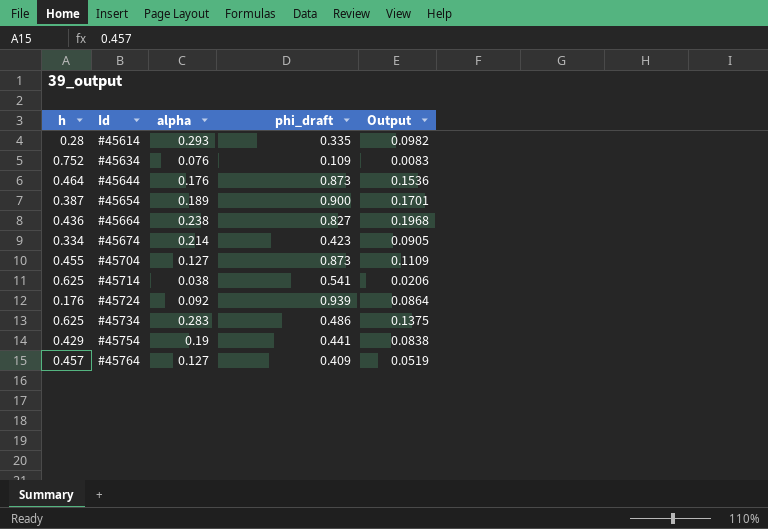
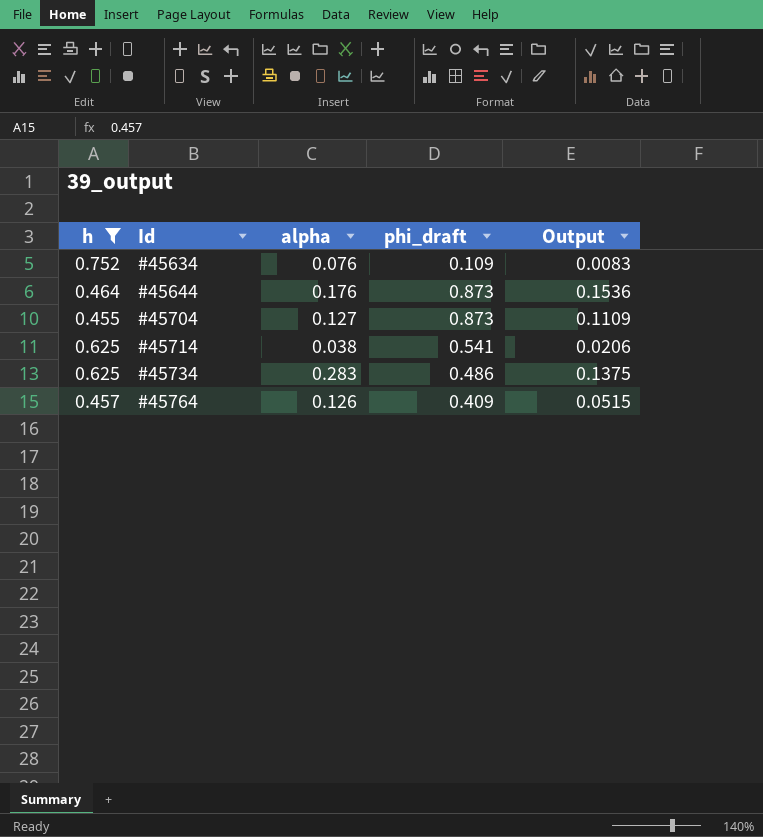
filter: none -> h >= 0.455
#45764 | alpha: 0.127 -> 0.126
#45764 | Output: 0.0519 -> 0.0515

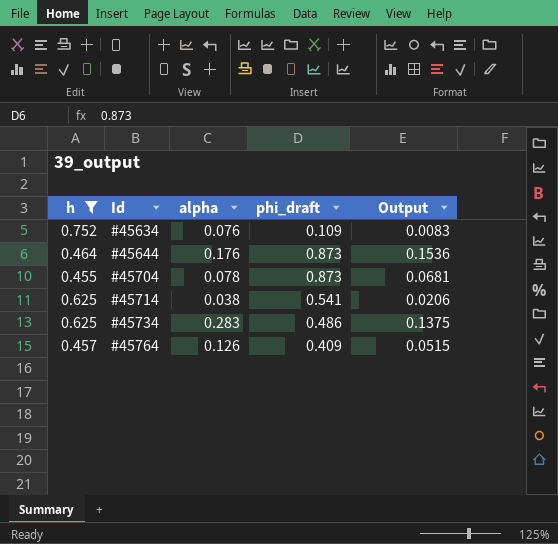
#45704 | alpha: 0.127 -> 0.078
#45704 | Output: 0.1109 -> 0.0681

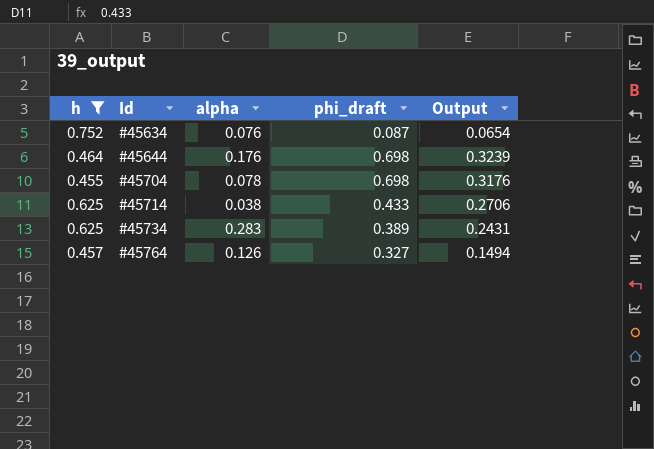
column Output | formula: [alpha] * [phi_draft] -> [h] * [phi_draft]
#45634 | phi_draft: 0.109 -> 0.087
#45644 | phi_draft: 0.873 -> 0.698
#45704 | phi_draft: 0.873 -> 0.698
#45714 | phi_draft: 0.541 -> 0.433
#45734 | phi_draft: 0.486 -> 0.389
#45764 | phi_draft: 0.409 -> 0.327

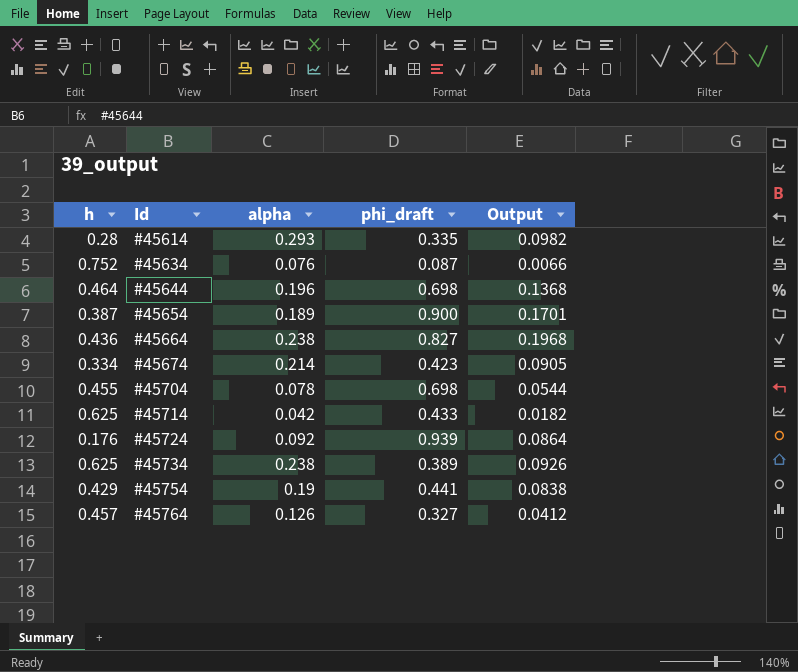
filter: h >= 0.455 -> none
column Output | formula: [h] * [phi_draft] -> [alpha] * [phi_draft]
#45644 | alpha: 0.176 -> 0.196
#45714 | alpha: 0.038 -> 0.042
#45734 | alpha: 0.283 -> 0.238

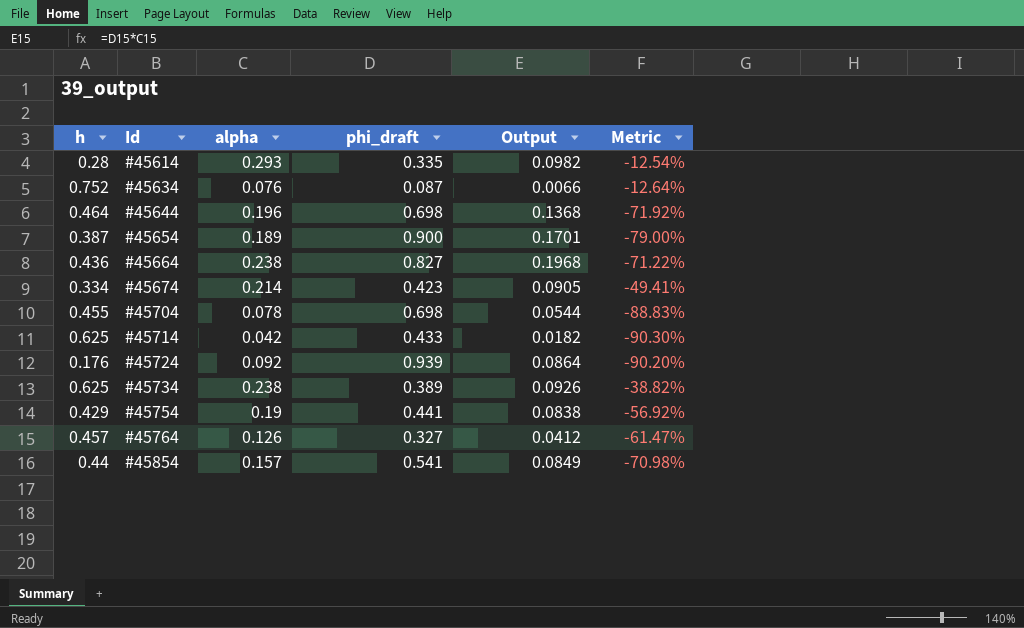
column Metric | formula: none -> ([alpha] - [phi_draft]) / [phi_draft]
row #45854: none -> 0.44 | 0.157 | 0.541 | 0.0849 | -70.98%

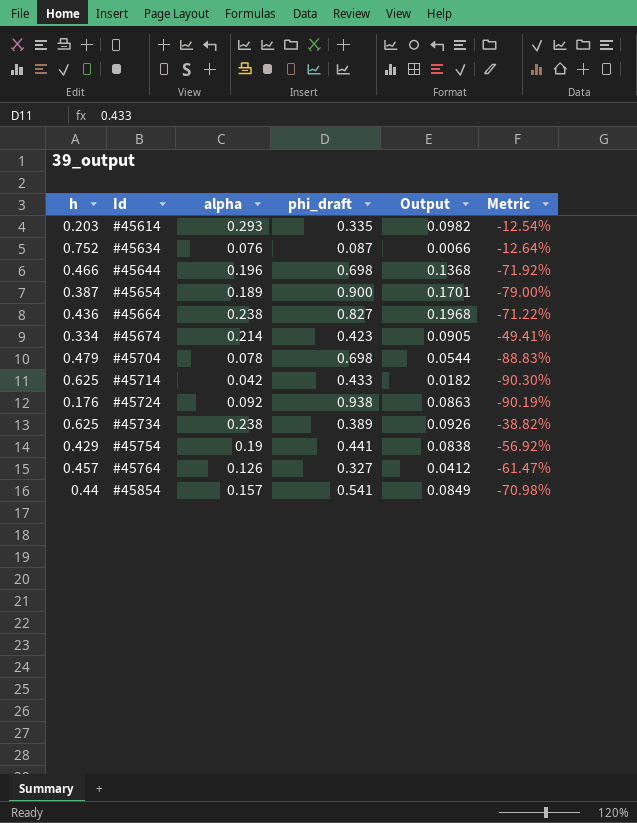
#45614 | h: 0.28 -> 0.203
#45644 | h: 0.464 -> 0.466
#45704 | h: 0.455 -> 0.479
#45724 | phi_draft: 0.939 -> 0.938
#45724 | Output: 0.0864 -> 0.0863
#45724 | Metric: -90.20% -> -90.19%

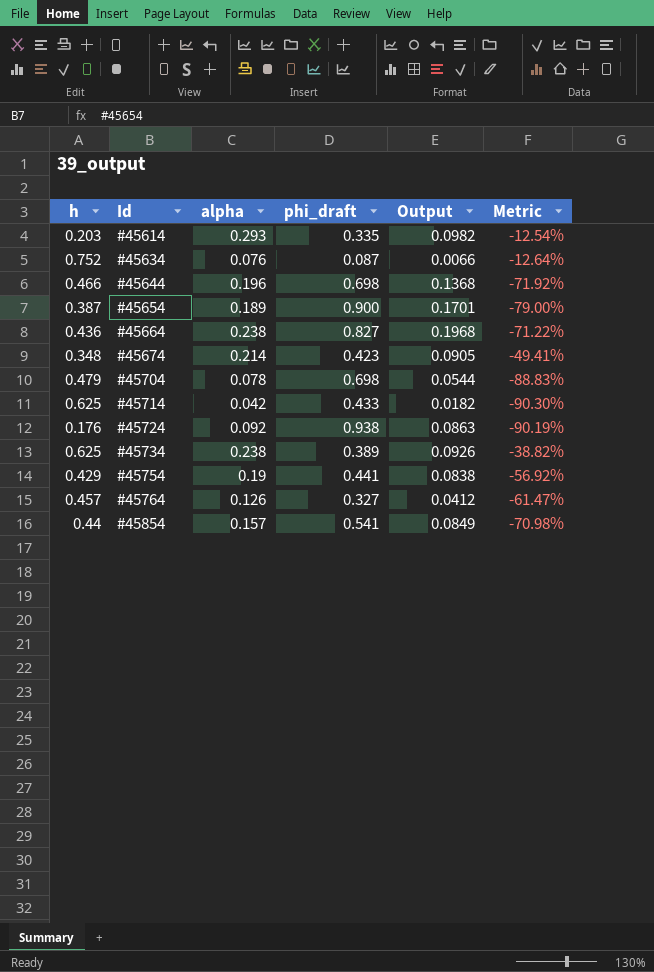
#45674 | h: 0.334 -> 0.348

